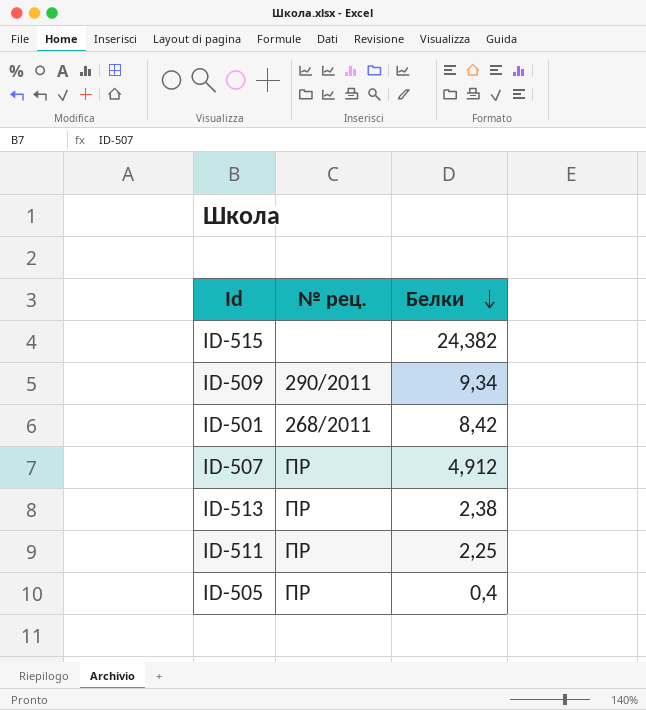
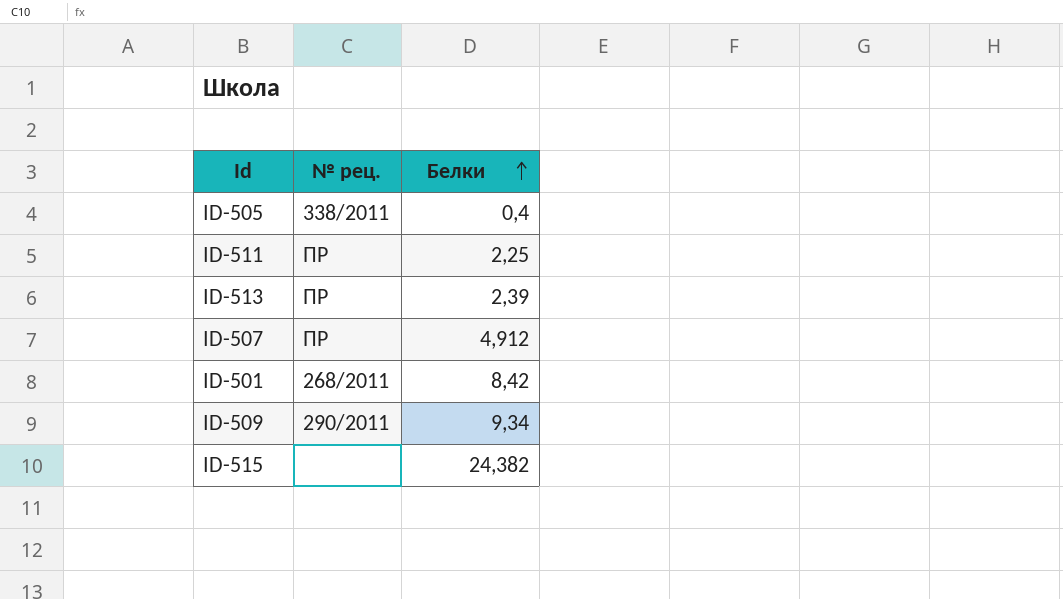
row order: Белки descending -> Белки ascending
ID-505 | № рец.: ПР -> 338/2011
ID-513 | Белки: 2,38 -> 2,39

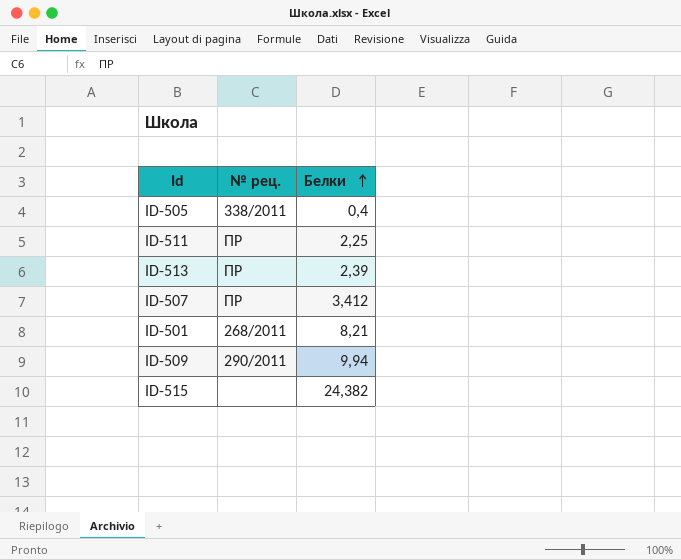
ID-507 | Белки: 4,912 -> 3,412
ID-501 | Белки: 8,42 -> 8,21
ID-509 | Белки: 9,34 -> 9,94

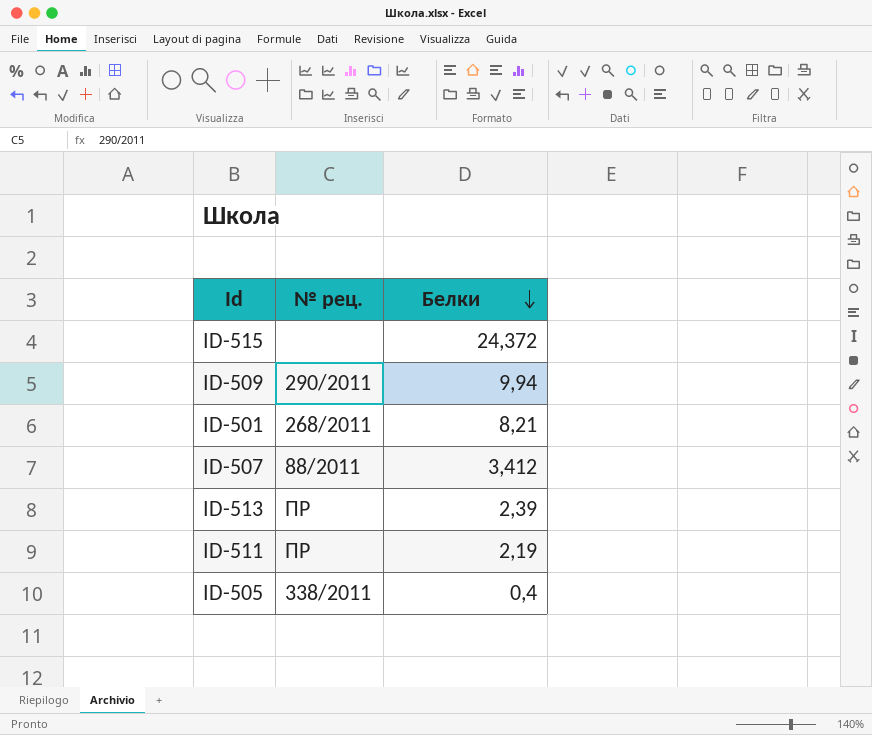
row order: Белки ascending -> Белки descending
ID-515 | Белки: 24,382 -> 24,372
ID-507 | № рец.: ПР -> 88/2011
ID-511 | Белки: 2,25 -> 2,19

